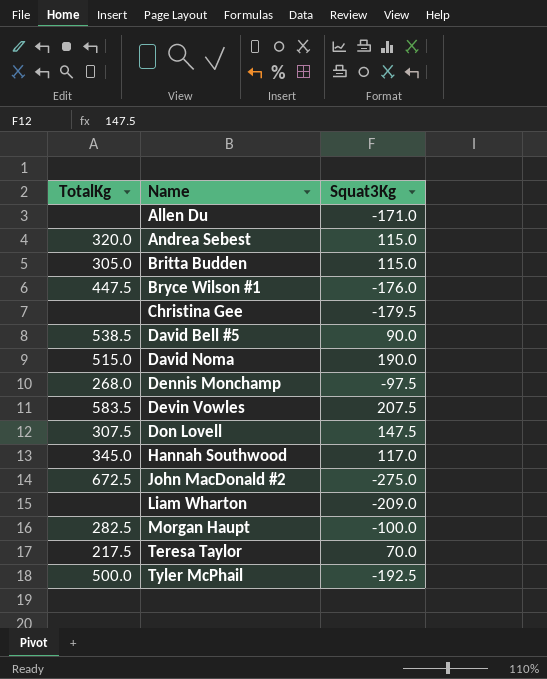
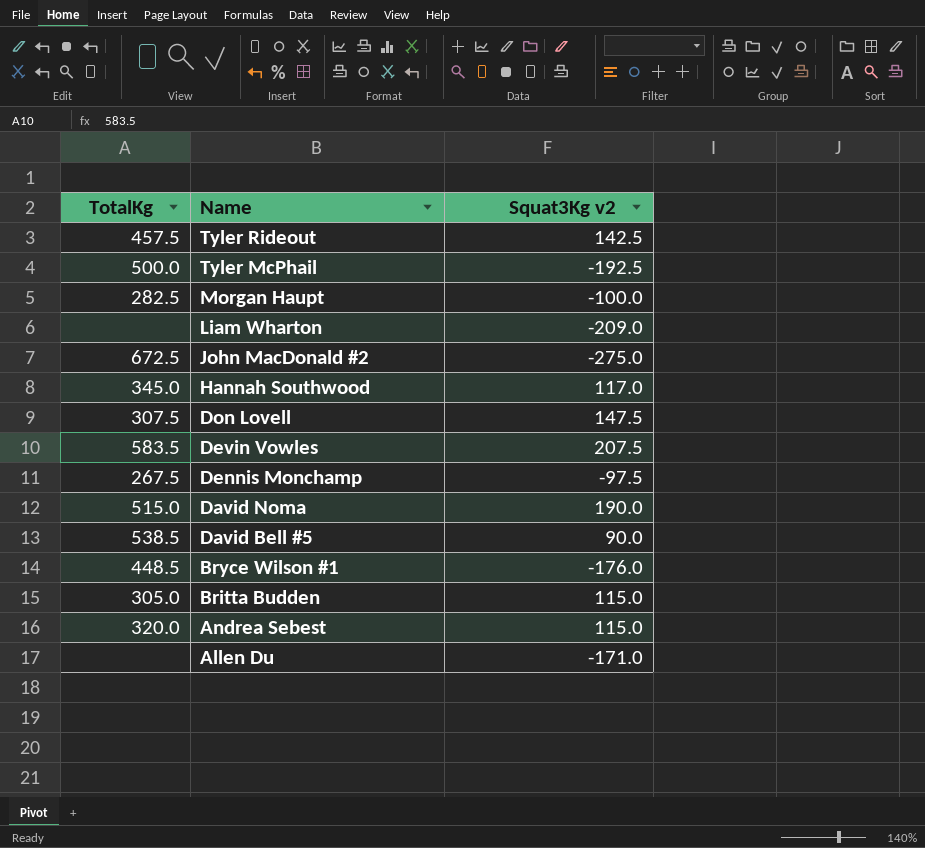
row order: Name ascending -> Name descending
column name: Squat3Kg -> Squat3Kg v2
row Christina Gee: none | -179.5 -> none
row Teresa Taylor: 217.5 | 70.0 -> none
row Tyler Rideout: none -> 457.5 | 142.5
Dennis Monchamp | TotalKg: 268.0 -> 267.5
Bryce Wilson #1 | TotalKg: 447.5 -> 448.5

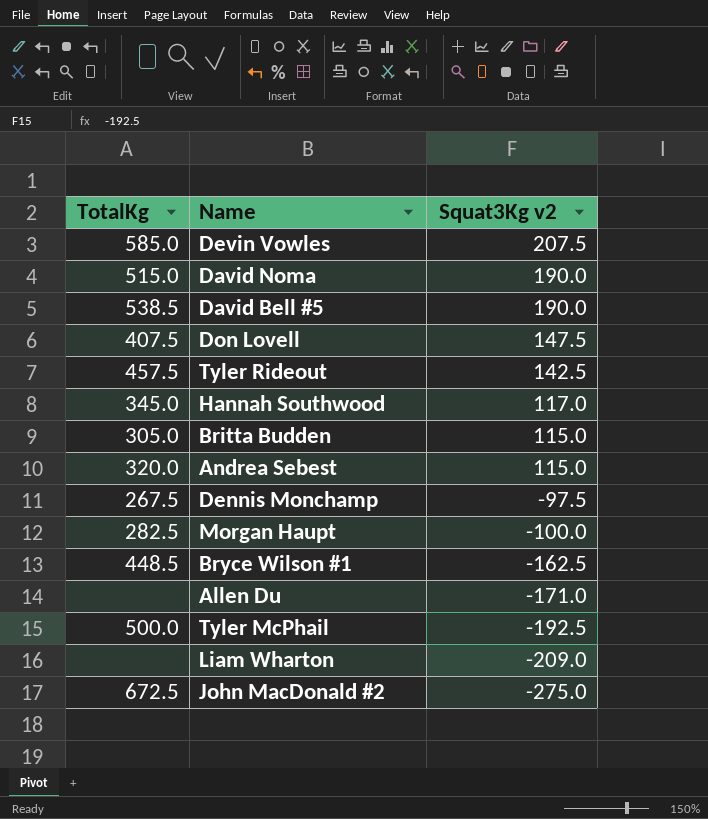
row order: Name descending -> Squat3Kg v2 descending
Devin Vowles | TotalKg: 583.5 -> 585.0
David Bell #5 | Squat3Kg v2: 90.0 -> 190.0
Don Lovell | TotalKg: 307.5 -> 407.5
Bryce Wilson #1 | Squat3Kg v2: -176.0 -> -162.5

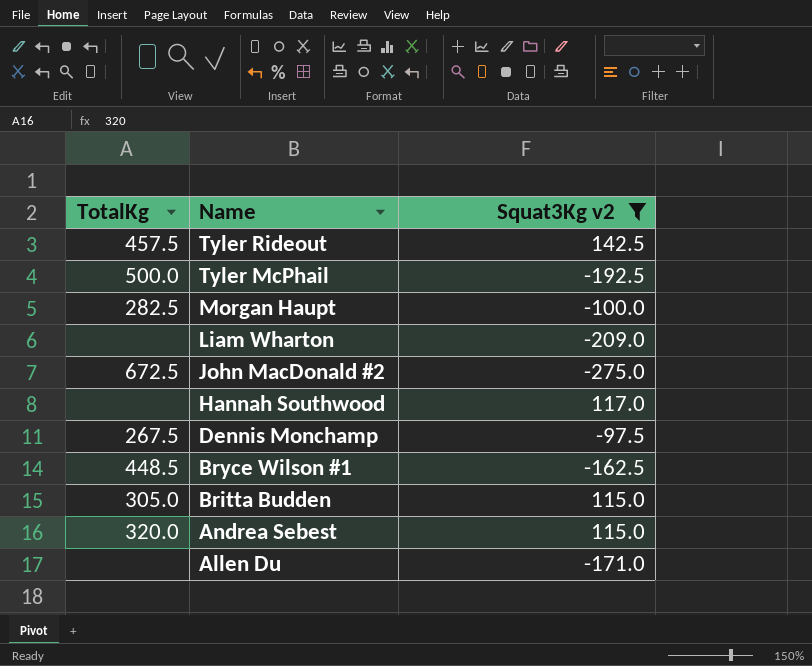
filter: none -> Squat3Kg v2 <= 142.5
row order: Squat3Kg v2 descending -> Name descending
Hannah Southwood | TotalKg: 345.0 -> none

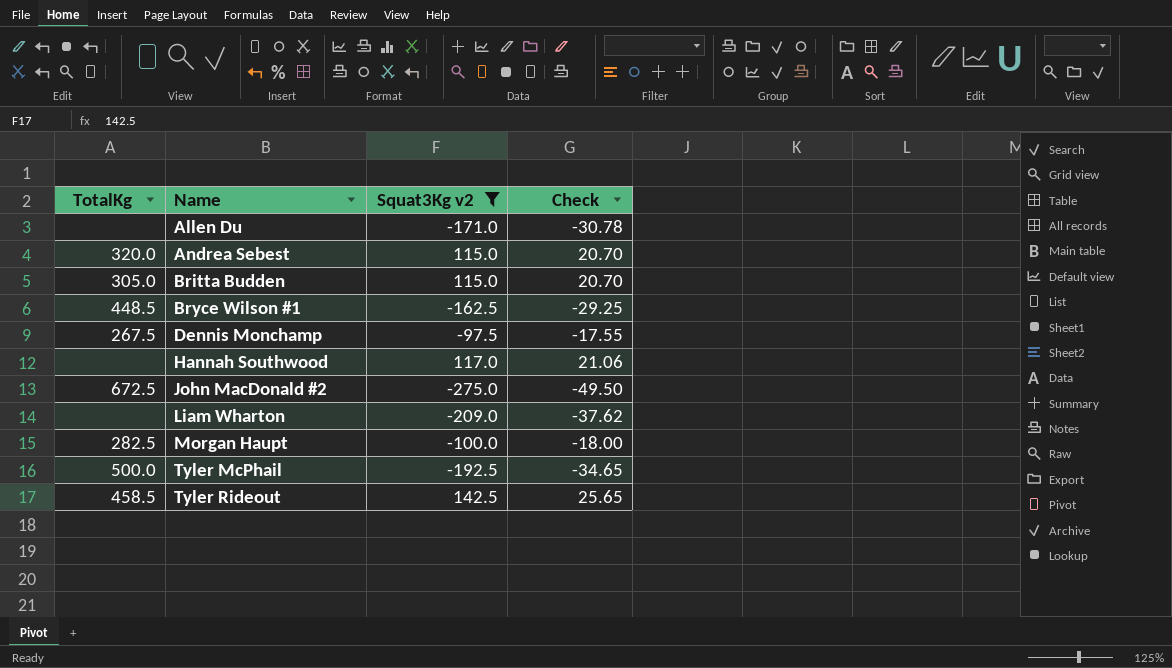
row order: Name descending -> Name ascending
column Check | formula: none -> [Squat3Kg v2] * 0.18
Tyler Rideout | TotalKg: 457.5 -> 458.5

